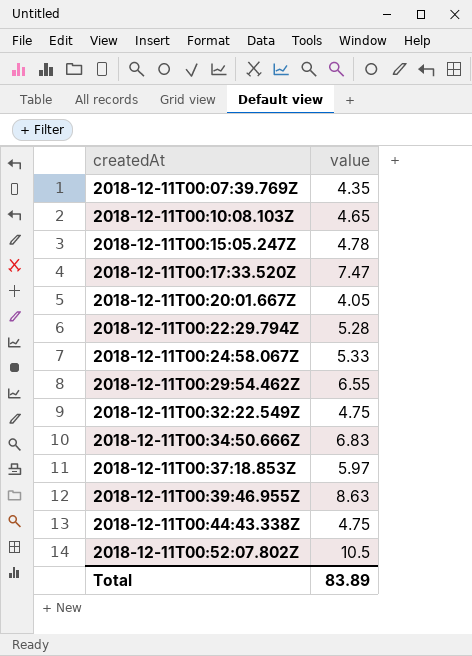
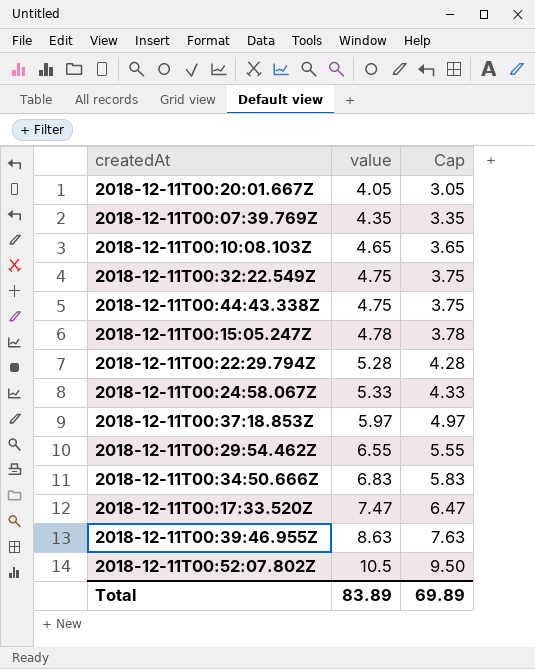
row order: createdAt ascending -> value ascending
column Cap | formula: none -> [value] - 1

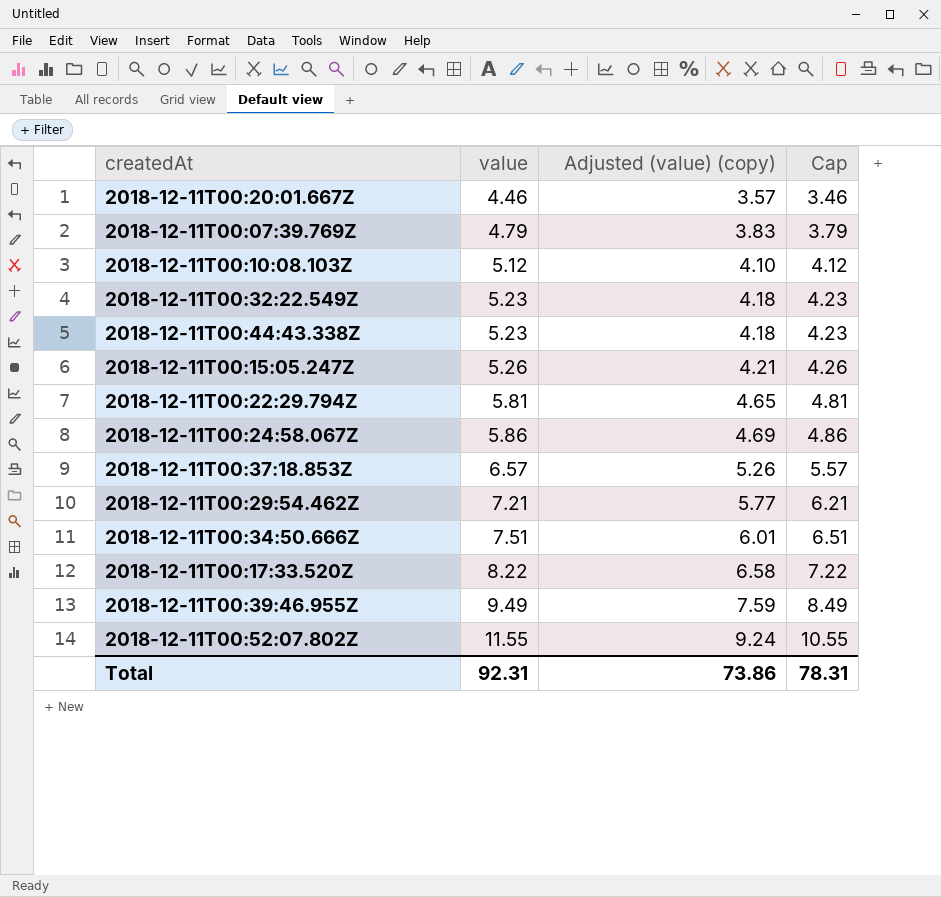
column Adjusted (value) (copy) | formula: none -> [value] * 0.8
2018-12-11T00:20:01.667Z | value: 4.05 -> 4.46
2018-12-11T00:20:01.667Z | Cap: 3.05 -> 3.46
2018-12-11T00:07:39.769Z | value: 4.35 -> 4.79
2018-12-11T00:07:39.769Z | Cap: 3.35 -> 3.79
2018-12-11T00:10:08.103Z | value: 4.65 -> 5.12
2018-12-11T00:10:08.103Z | Cap: 3.65 -> 4.12
2018-12-11T00:32:22.549Z | value: 4.75 -> 5.23
2018-12-11T00:32:22.549Z | Cap: 3.75 -> 4.23
2018-12-11T00:44:43.338Z | value: 4.75 -> 5.23
2018-12-11T00:44:43.338Z | Cap: 3.75 -> 4.23
2018-12-11T00:15:05.247Z | value: 4.78 -> 5.26
2018-12-11T00:15:05.247Z | Cap: 3.78 -> 4.26
2018-12-11T00:22:29.794Z | value: 5.28 -> 5.81
2018-12-11T00:22:29.794Z | Cap: 4.28 -> 4.81
2018-12-11T00:24:58.067Z | value: 5.33 -> 5.86
2018-12-11T00:24:58.067Z | Cap: 4.33 -> 4.86
2018-12-11T00:37:18.853Z | value: 5.97 -> 6.57
2018-12-11T00:37:18.853Z | Cap: 4.97 -> 5.57
2018-12-11T00:29:54.462Z | value: 6.55 -> 7.21
2018-12-11T00:29:54.462Z | Cap: 5.55 -> 6.21
2018-12-11T00:34:50.666Z | value: 6.83 -> 7.51
2018-12-11T00:34:50.666Z | Cap: 5.83 -> 6.51
2018-12-11T00:17:33.520Z | value: 7.47 -> 8.22
2018-12-11T00:17:33.520Z | Cap: 6.47 -> 7.22
2018-12-11T00:39:46.955Z | value: 8.63 -> 9.49
2018-12-11T00:39:46.955Z | Cap: 7.63 -> 8.49
2018-12-11T00:52:07.802Z | value: 10.5 -> 11.55
2018-12-11T00:52:07.802Z | Cap: 9.50 -> 10.55
Total | value: 83.89 -> 92.31
Total | Cap: 69.89 -> 78.31

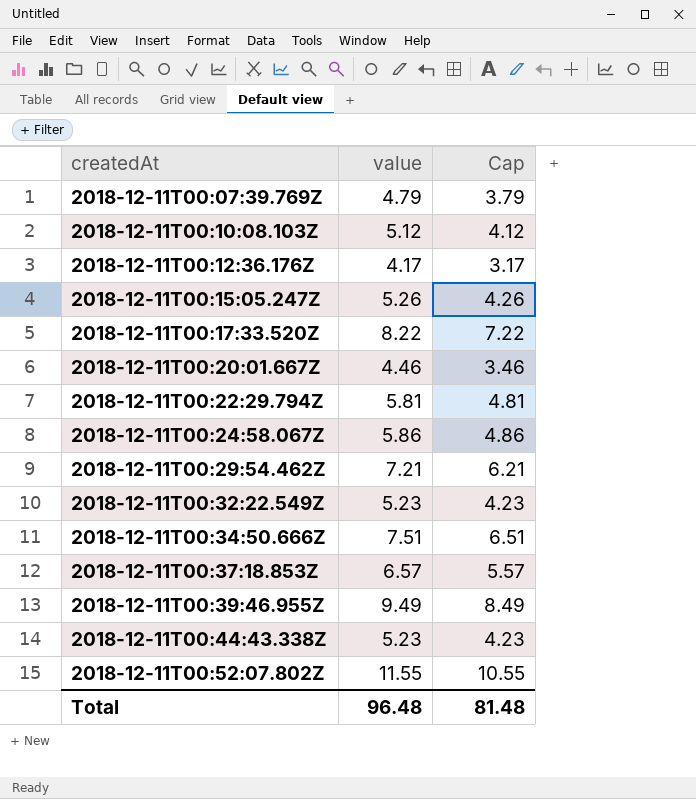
row order: value ascending -> createdAt ascending
column Adjusted (value) (copy) | formula: [value] * 0.8 -> none
row 2018-12-11T00:12:36.176Z: none -> 4.17 | 3.17
Total | value: 92.31 -> 96.48
Total | Cap: 78.31 -> 81.48

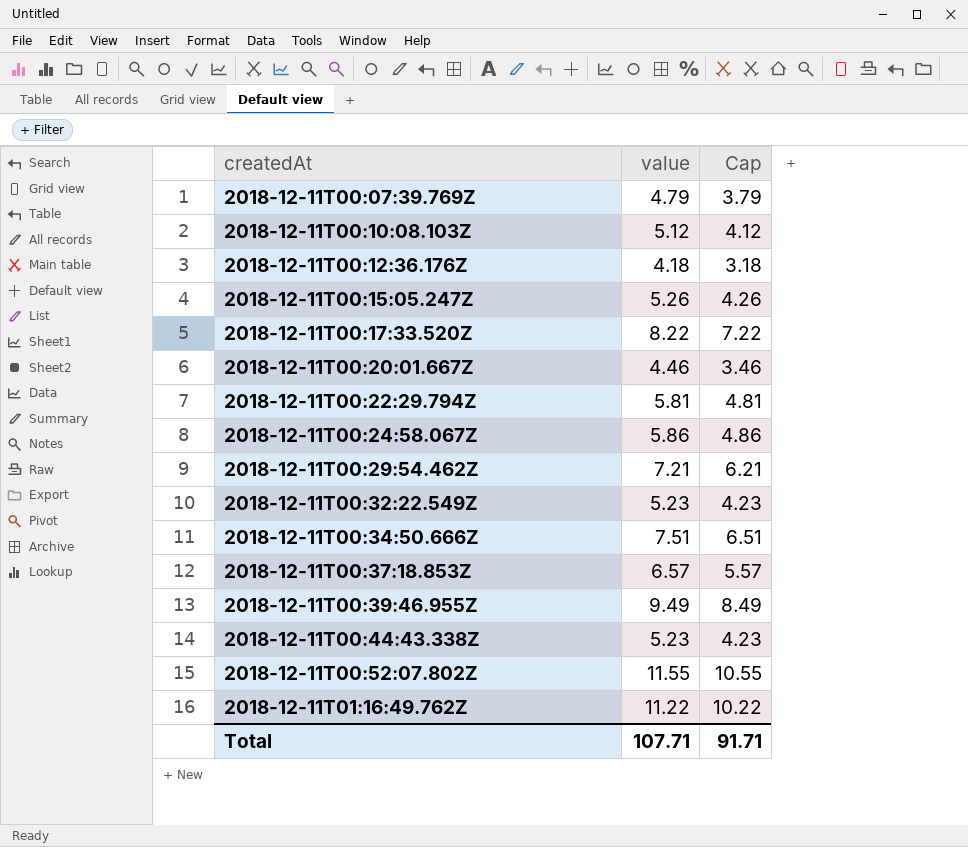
2018-12-11T00:12:36.176Z | value: 4.17 -> 4.18
2018-12-11T00:12:36.176Z | Cap: 3.17 -> 3.18
row 2018-12-11T01:16:49.762Z: none -> 11.22 | 10.22
Total | value: 96.48 -> 107.71
Total | Cap: 81.48 -> 91.71

